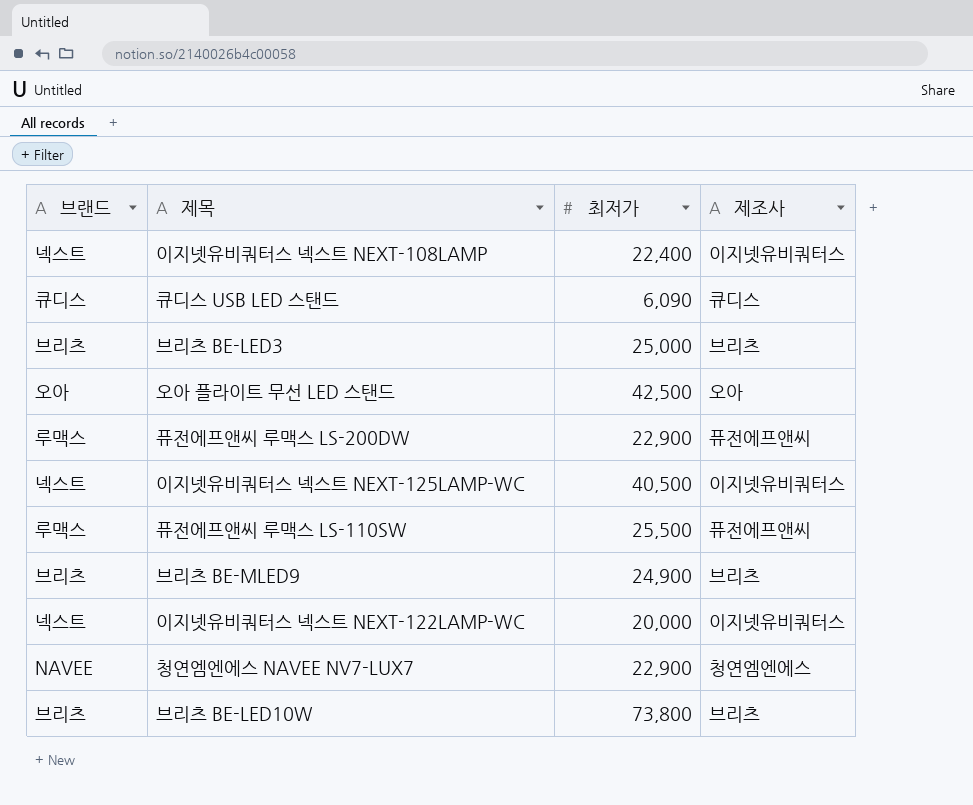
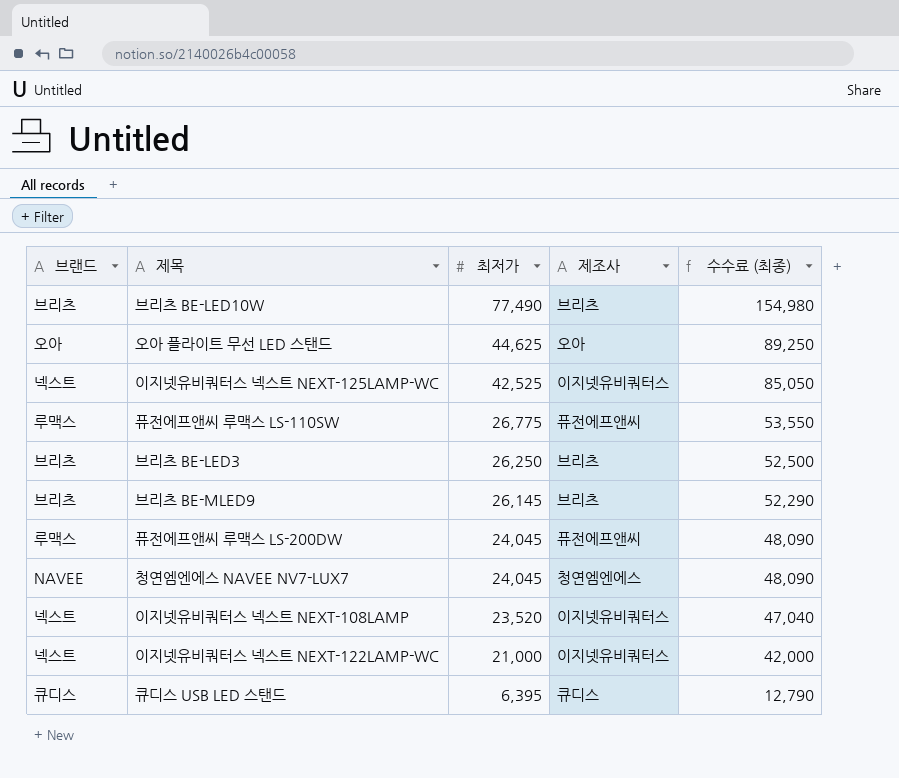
row order: none -> 최저가 descending
column 수수료 (최종) | formula: none -> [최저가] * 2
브리츠 BE-LED10W | 최저가: 73,800 -> 77,490
오아 플라이트 무선 LED 스탠드 | 최저가: 42,500 -> 44,625
이지넷유비쿼터스 넥스트 NEXT-125LAMP-WC | 최저가: 40,500 -> 42,525
퓨전에프앤씨 루맥스 LS-110SW | 최저가: 25,500 -> 26,775
브리츠 BE-LED3 | 최저가: 25,000 -> 26,250
브리츠 BE-MLED9 | 최저가: 24,900 -> 26,145
퓨전에프앤씨 루맥스 LS-200DW | 최저가: 22,900 -> 24,045
청연엠엔에스 NAVEE NV7-LUX7 | 최저가: 22,900 -> 24,045
이지넷유비쿼터스 넥스트 NEXT-108LAMP | 최저가: 22,400 -> 23,520
이지넷유비쿼터스 넥스트 NEXT-122LAMP-WC | 최저가: 20,000 -> 21,000
큐디스 USB LED 스탠드 | 최저가: 6,090 -> 6,395

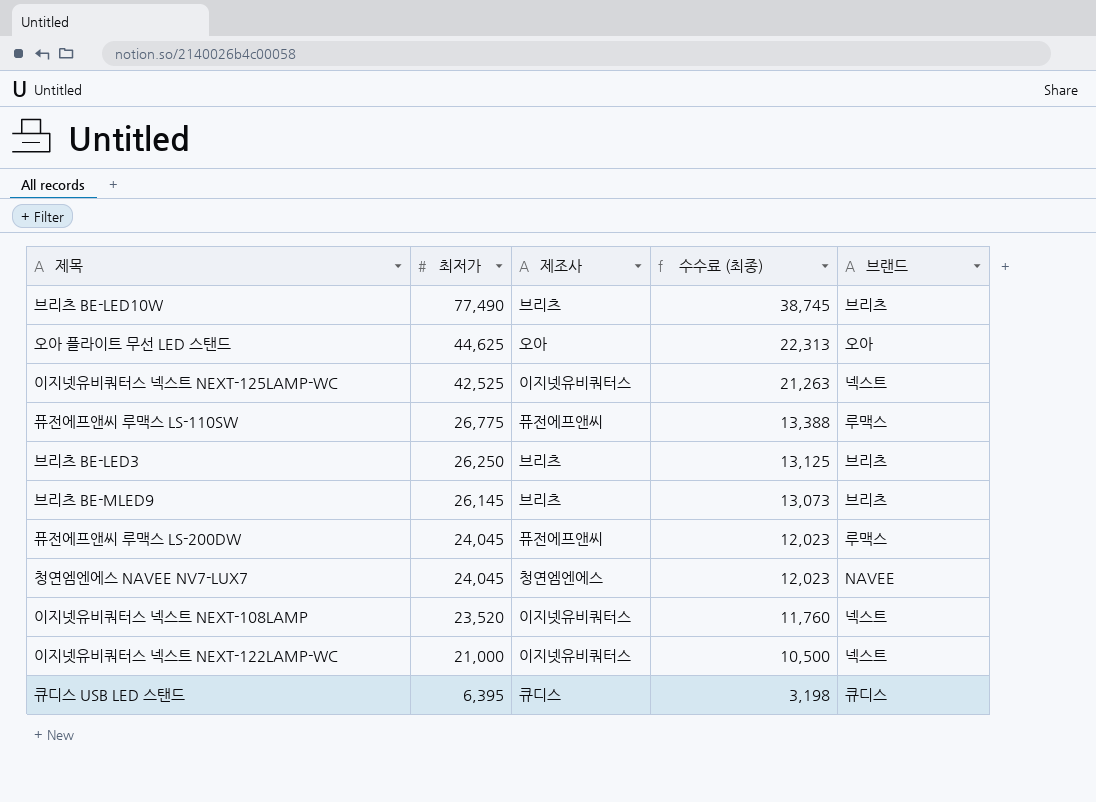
column 수수료 (최종) | formula: [최저가] * 2 -> [최저가] * 0.5
column 브랜드 | position: 1 -> 5

